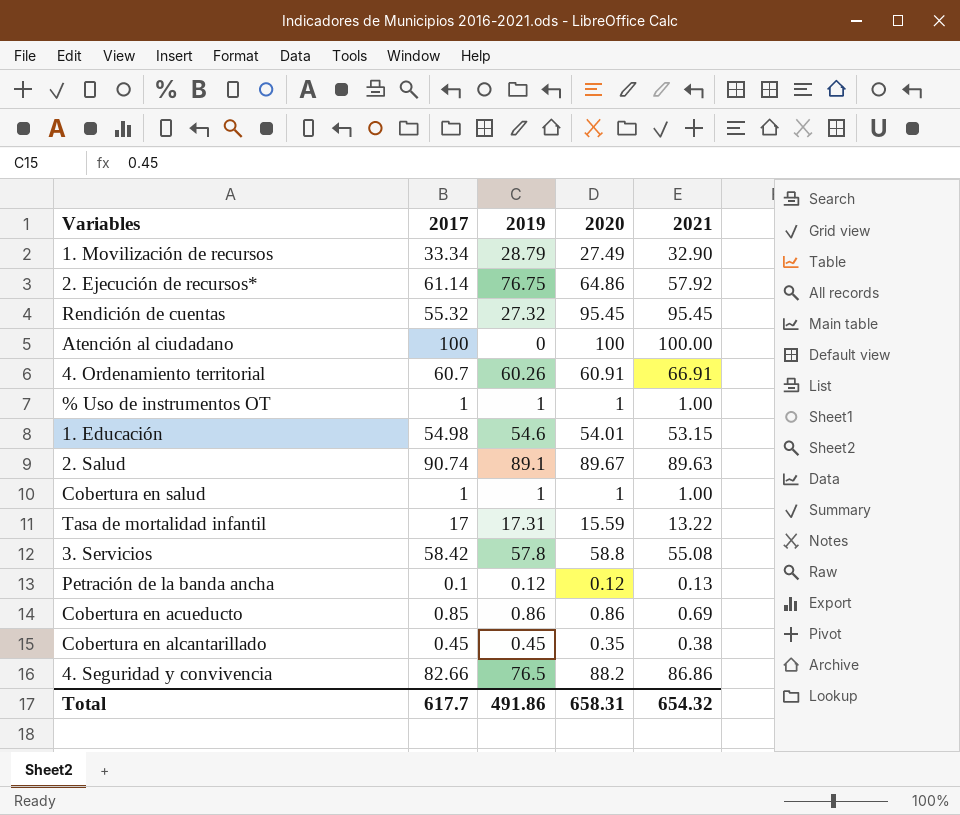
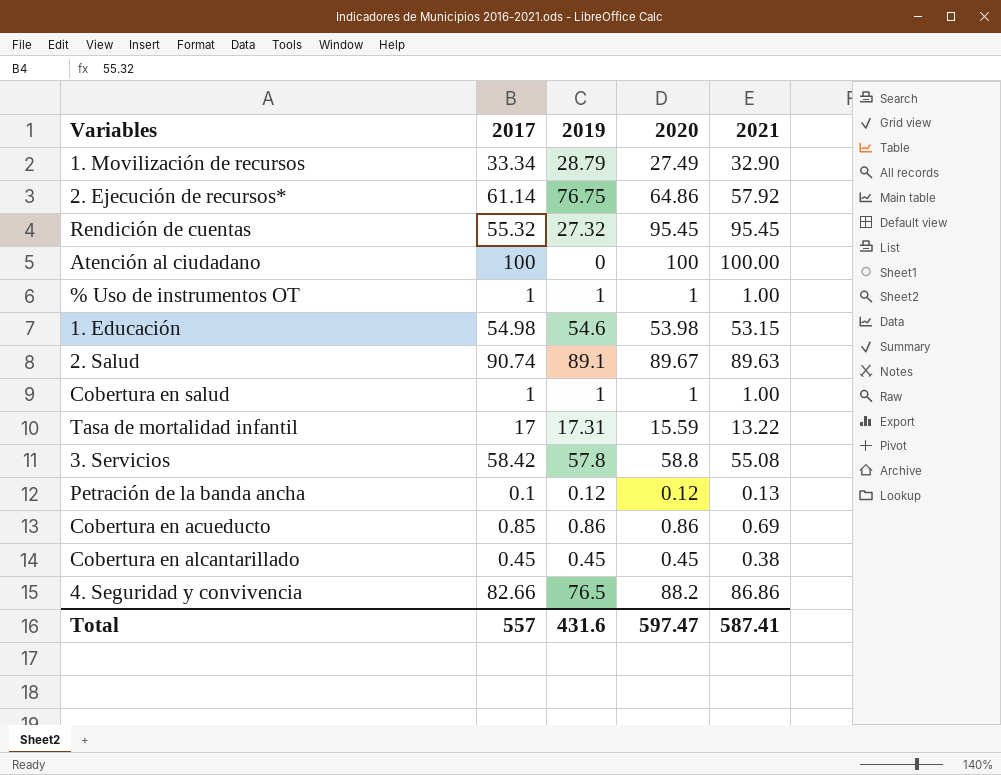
row 4. Ordenamiento territorial: 60.7 | 60.26 | 60.91 | 66.91 -> none
1. Educación | 2020: 54.01 -> 53.98
Cobertura en alcantarillado | 2020: 0.35 -> 0.45
Total | 2017: 617.7 -> 557
Total | 2019: 491.86 -> 431.6
Total | 2020: 658.31 -> 597.47
Total | 2021: 654.32 -> 587.41

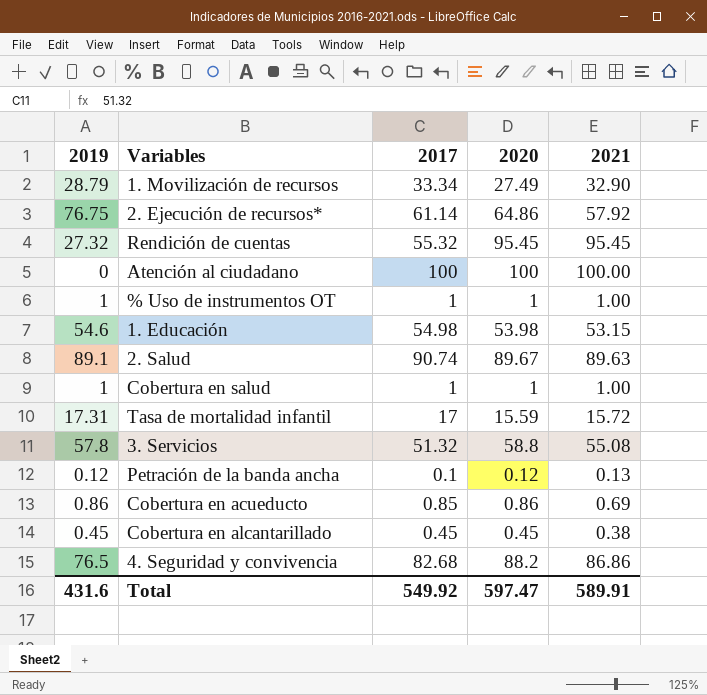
column 2019 | position: 3 -> 1
Tasa de mortalidad infantil | 2021: 13.22 -> 15.72
3. Servicios | 2017: 58.42 -> 51.32
4. Seguridad y convivencia | 2017: 82.66 -> 82.68
Total | 2017: 557 -> 549.92
Total | 2021: 587.41 -> 589.91

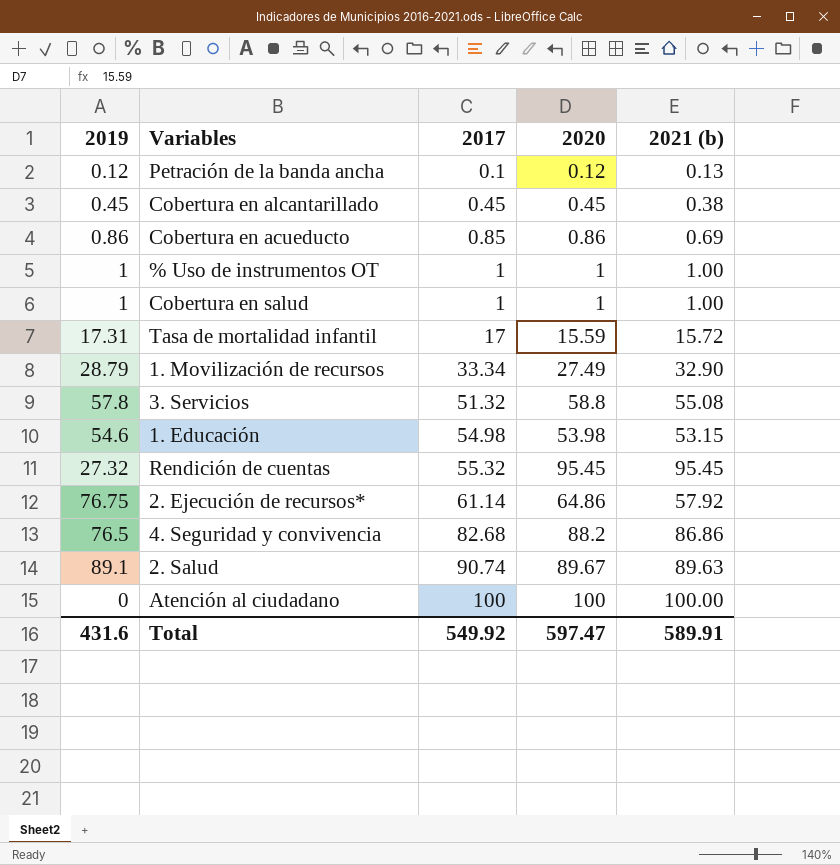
row order: none -> 2017 ascending
column name: 2021 -> 2021 (b)

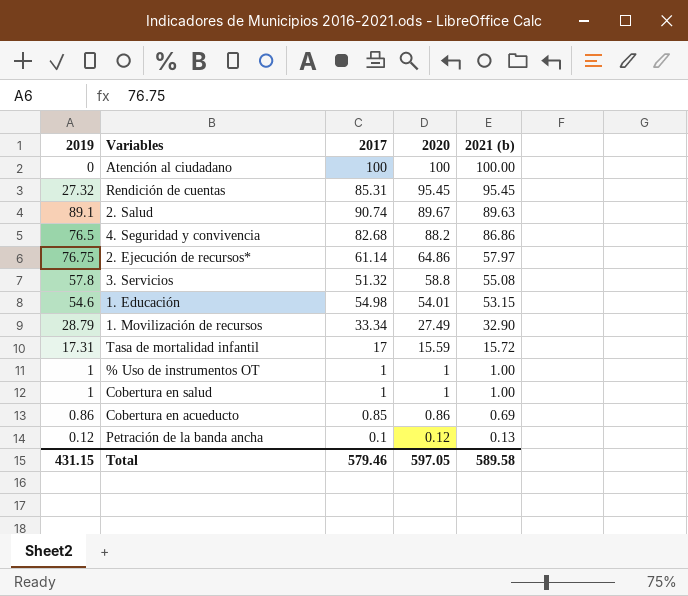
row order: 2017 ascending -> 2020 descending
row Cobertura en alcantarillado: 0.45 | 0.45 | 0.45 | 0.38 -> none
Rendición de cuentas | 2017: 55.32 -> 85.31
2. Ejecución de recursos* | 2021 (b): 57.92 -> 57.97
1. Educación | 2020: 53.98 -> 54.01
Total | 2019: 431.6 -> 431.15
Total | 2017: 549.92 -> 579.46
Total | 2020: 597.47 -> 597.05
Total | 2021 (b): 589.91 -> 589.58

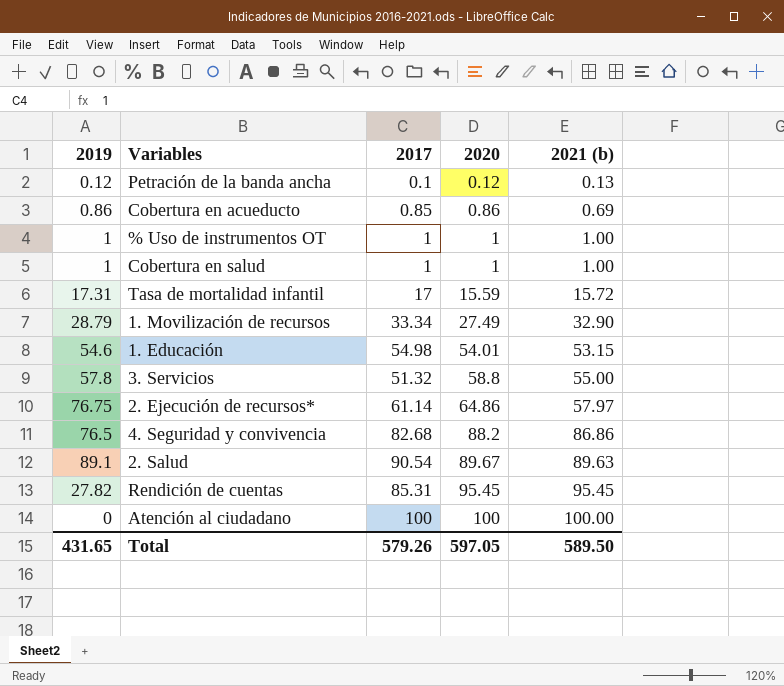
row order: 2020 descending -> 2020 ascending
3. Servicios | 2021 (b): 55.08 -> 55.00
2. Salud | 2017: 90.74 -> 90.54
Rendición de cuentas | 2019: 27.32 -> 27.82
Total | 2019: 431.15 -> 431.65
Total | 2017: 579.46 -> 579.26
Total | 2021 (b): 589.58 -> 589.50

